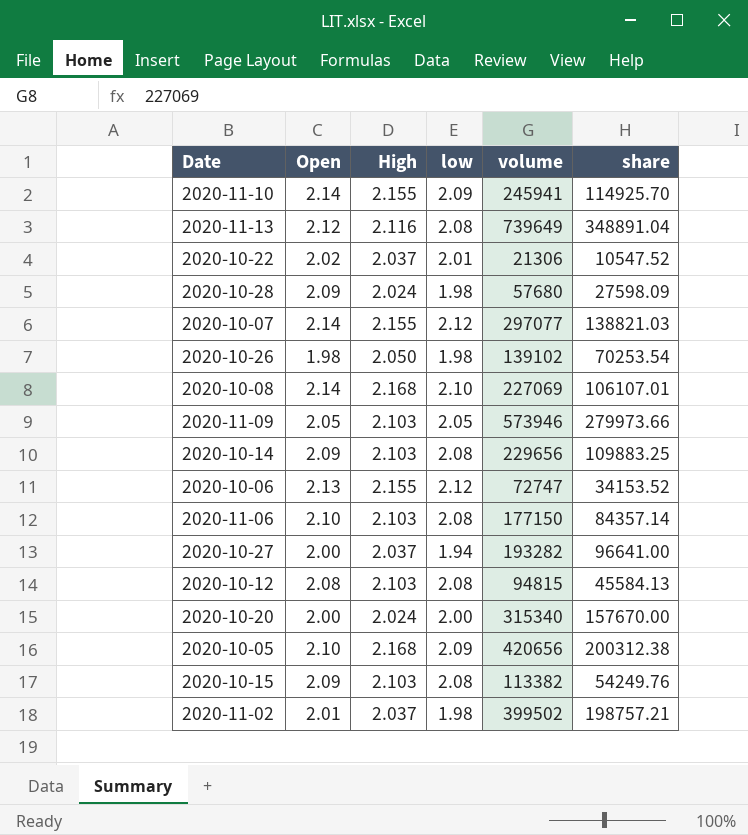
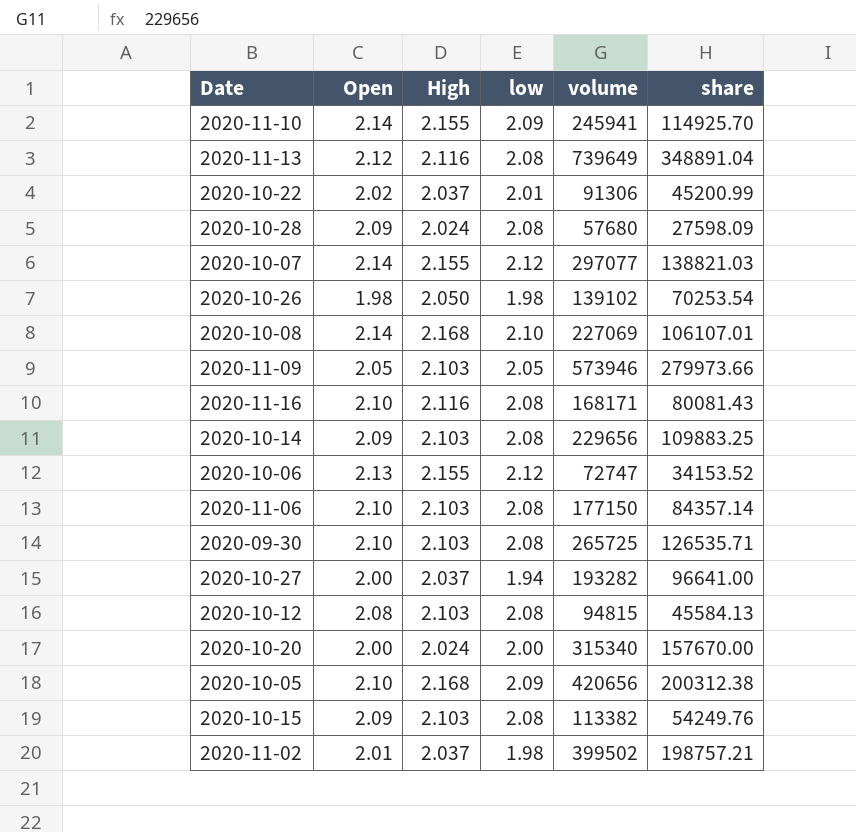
2020-10-22 | volume: 21306 -> 91306
2020-10-22 | share: 10547.52 -> 45200.99
2020-10-28 | low: 1.98 -> 2.08
row 2020-11-16: none -> 2.10 | 2.116 | 2.08 | 168171 | 80081.43
row 2020-09-30: none -> 2.10 | 2.103 | 2.08 | 265725 | 126535.71

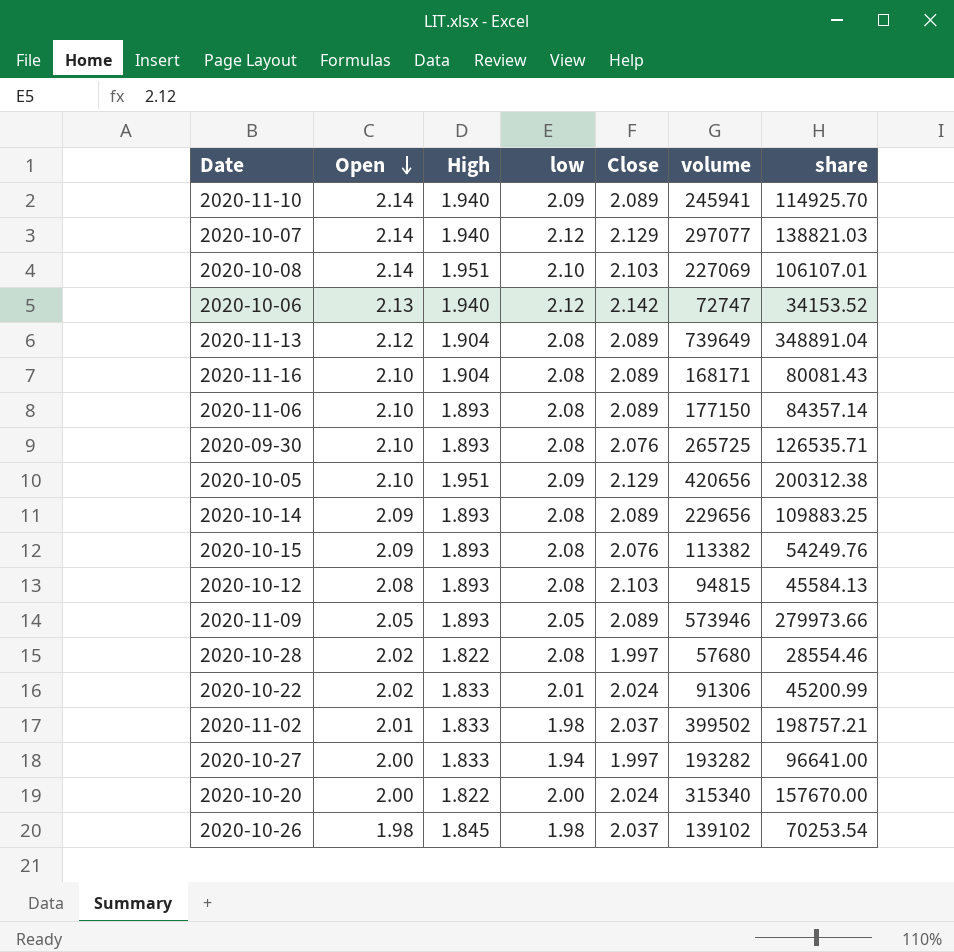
row order: none -> Open descending
column Close | position: none -> 5
2020-11-10 | High: 2.155 -> 1.940
2020-10-07 | High: 2.155 -> 1.940
2020-10-08 | High: 2.168 -> 1.951
2020-10-06 | High: 2.155 -> 1.940
2020-11-13 | High: 2.116 -> 1.904
2020-11-16 | High: 2.116 -> 1.904
2020-11-06 | High: 2.103 -> 1.893
2020-09-30 | High: 2.103 -> 1.893
2020-10-05 | High: 2.168 -> 1.951
2020-10-14 | High: 2.103 -> 1.893
2020-10-15 | High: 2.103 -> 1.893
2020-10-12 | High: 2.103 -> 1.893
2020-11-09 | High: 2.103 -> 1.893
2020-10-28 | Open: 2.09 -> 2.02
2020-10-28 | High: 2.024 -> 1.822
2020-10-28 | share: 27598.09 -> 28554.46
2020-10-22 | High: 2.037 -> 1.833
2020-11-02 | High: 2.037 -> 1.833
2020-10-27 | High: 2.037 -> 1.833
2020-10-20 | High: 2.024 -> 1.822
2020-10-26 | High: 2.050 -> 1.845

